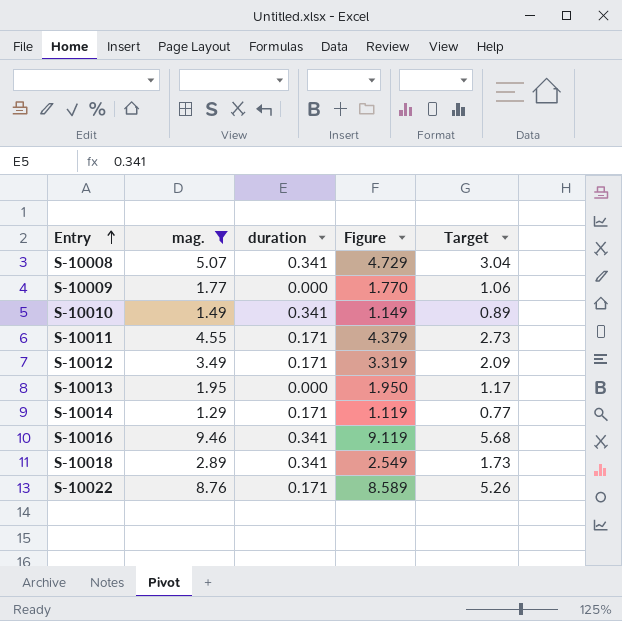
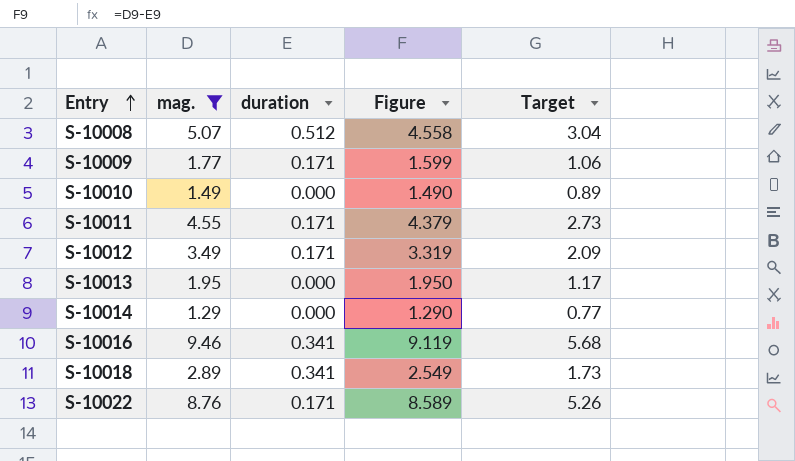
S-10008 | duration: 0.341 -> 0.512
S-10008 | Figure: 4.729 -> 4.558
S-10009 | duration: 0.000 -> 0.171
S-10009 | Figure: 1.770 -> 1.599
S-10010 | duration: 0.341 -> 0.000
S-10010 | Figure: 1.149 -> 1.490
S-10014 | duration: 0.171 -> 0.000
S-10014 | Figure: 1.119 -> 1.290

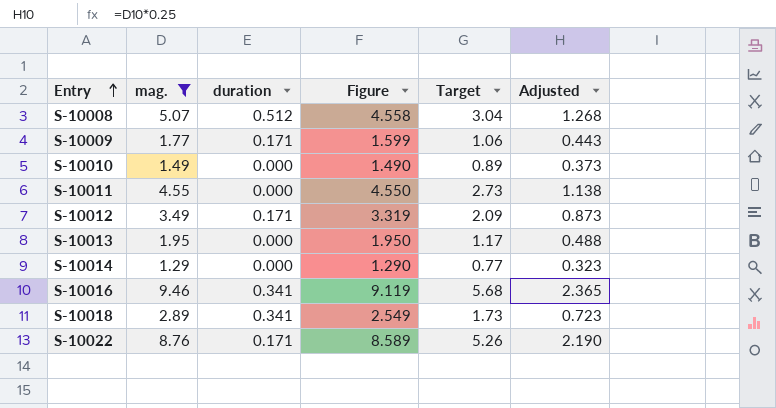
column Adjusted | formula: none -> [mag.] * 0.25
S-10011 | duration: 0.171 -> 0.000
S-10011 | Figure: 4.379 -> 4.550

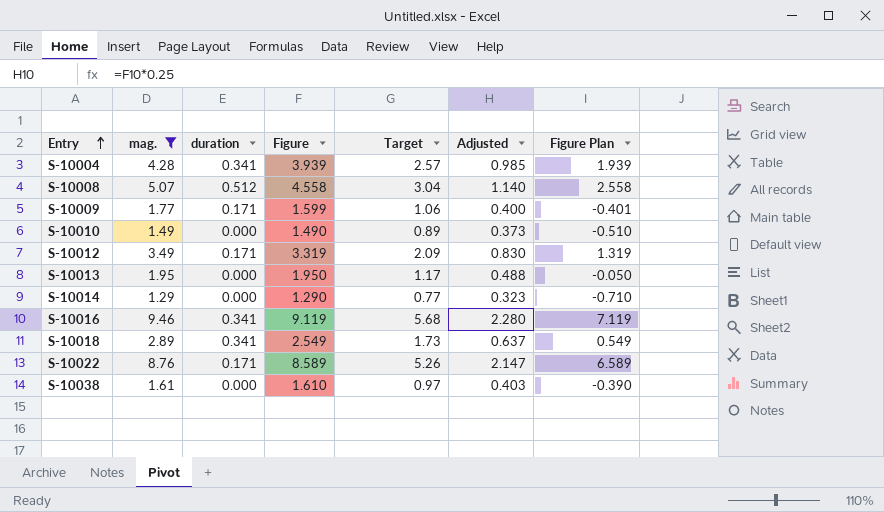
column Adjusted | formula: [mag.] * 0.25 -> [Figure] * 0.25
column Figure Plan | formula: none -> [Figure] - 2
row S-10011: 4.55 | 0.000 | 4.550 | 2.73 | 1.138 -> none
row S-10004: none -> 4.28 | 0.341 | 3.939 | 2.57 | 0.985 | 1.939
row S-10038: none -> 1.61 | 0.000 | 1.610 | 0.97 | 0.403 | -0.390

